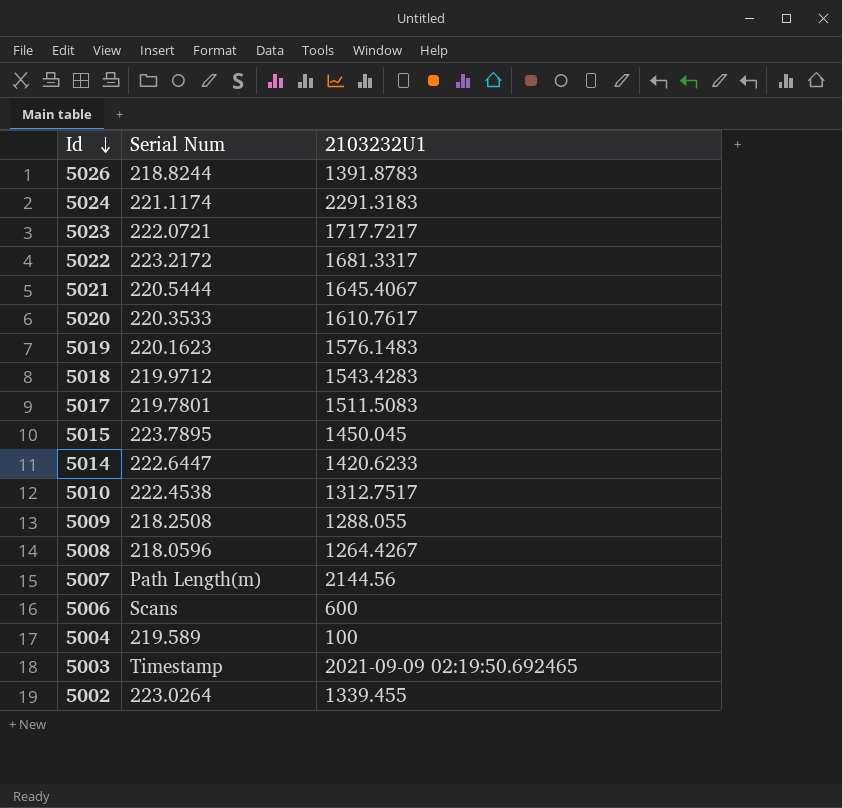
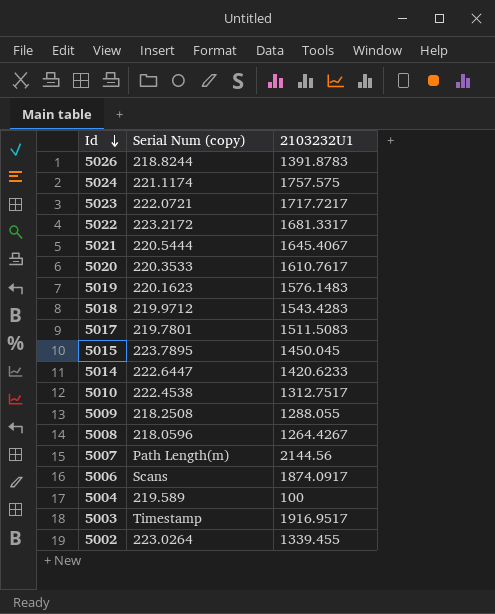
column name: Serial Num -> Serial Num (copy)
5024 | 2103232U1: 2291.3183 -> 1757.575
5006 | 2103232U1: 600 -> 1874.0917
5003 | 2103232U1: 2021-09-09 02:19:50.692465 -> 1916.9517

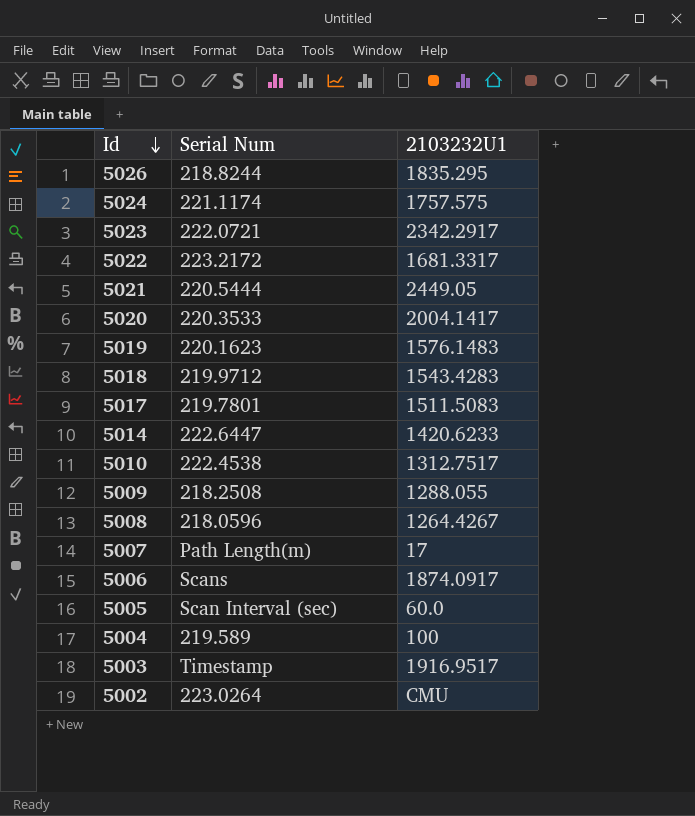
column name: Serial Num (copy) -> Serial Num
row 5015: 223.7895 | 1450.045 -> none
5026 | 2103232U1: 1391.8783 -> 1835.295
5023 | 2103232U1: 1717.7217 -> 2342.2917
5021 | 2103232U1: 1645.4067 -> 2449.05
5020 | 2103232U1: 1610.7617 -> 2004.1417
5007 | 2103232U1: 2144.56 -> 17
row 5005: none -> Scan Interval (sec) | 60.0
5002 | 2103232U1: 1339.455 -> CMU

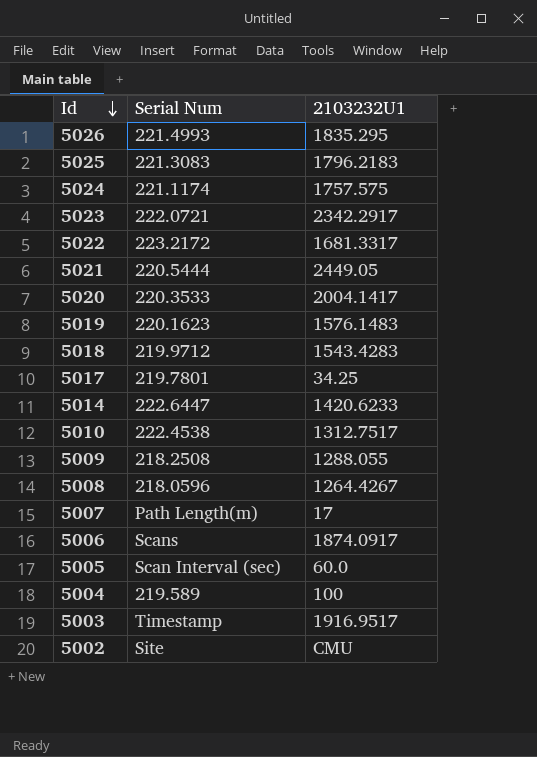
5026 | Serial Num: 218.8244 -> 221.4993
row 5025: none -> 221.3083 | 1796.2183
5017 | 2103232U1: 1511.5083 -> 34.25
5002 | Serial Num: 223.0264 -> Site

